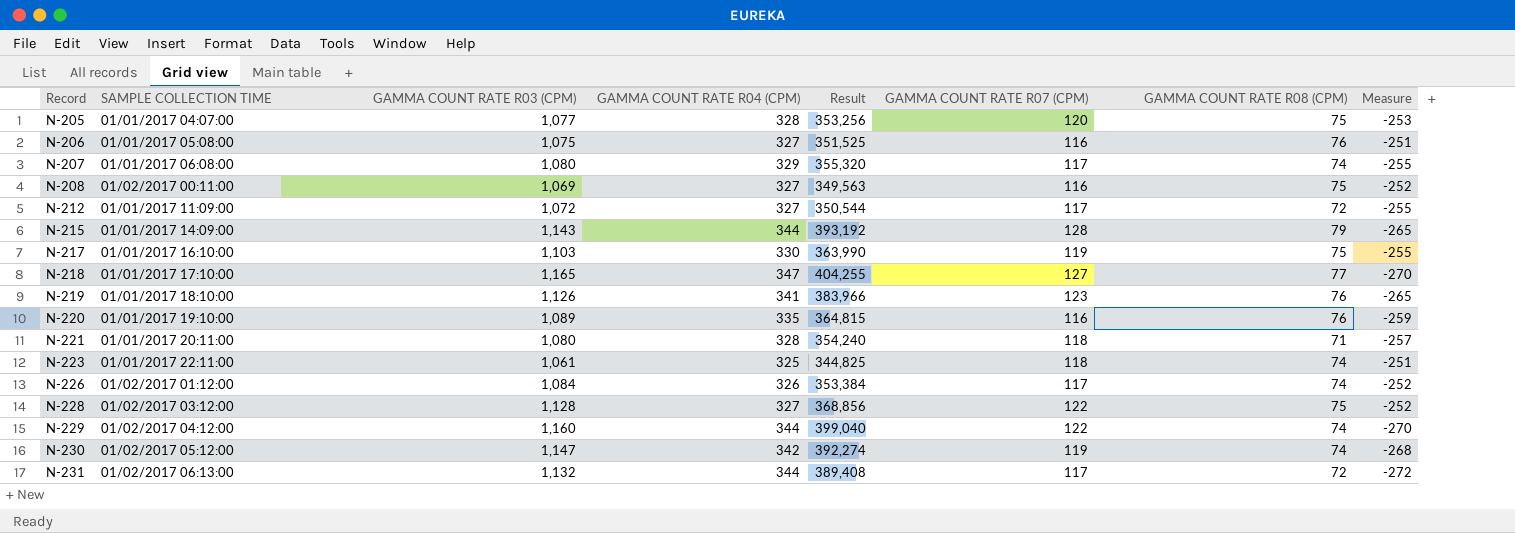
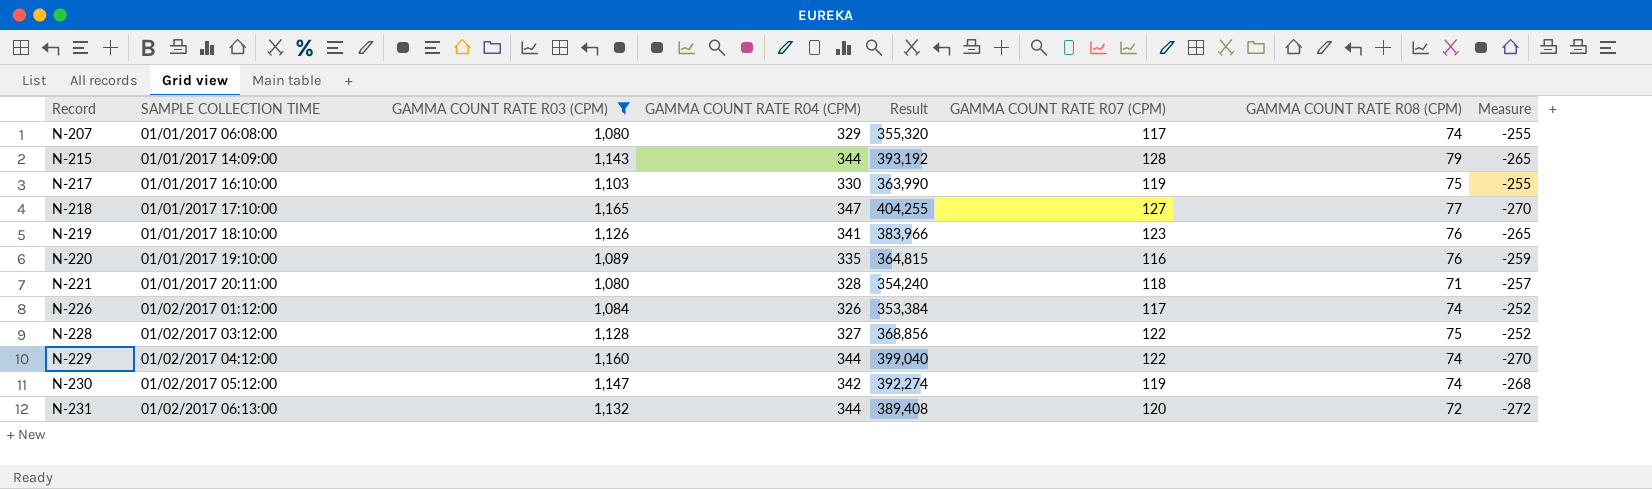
filter: none -> GAMMA COUNT RATE R03 (CPM) >= 1,080
N-231 | GAMMA COUNT RATE R07 (CPM): 117 -> 120

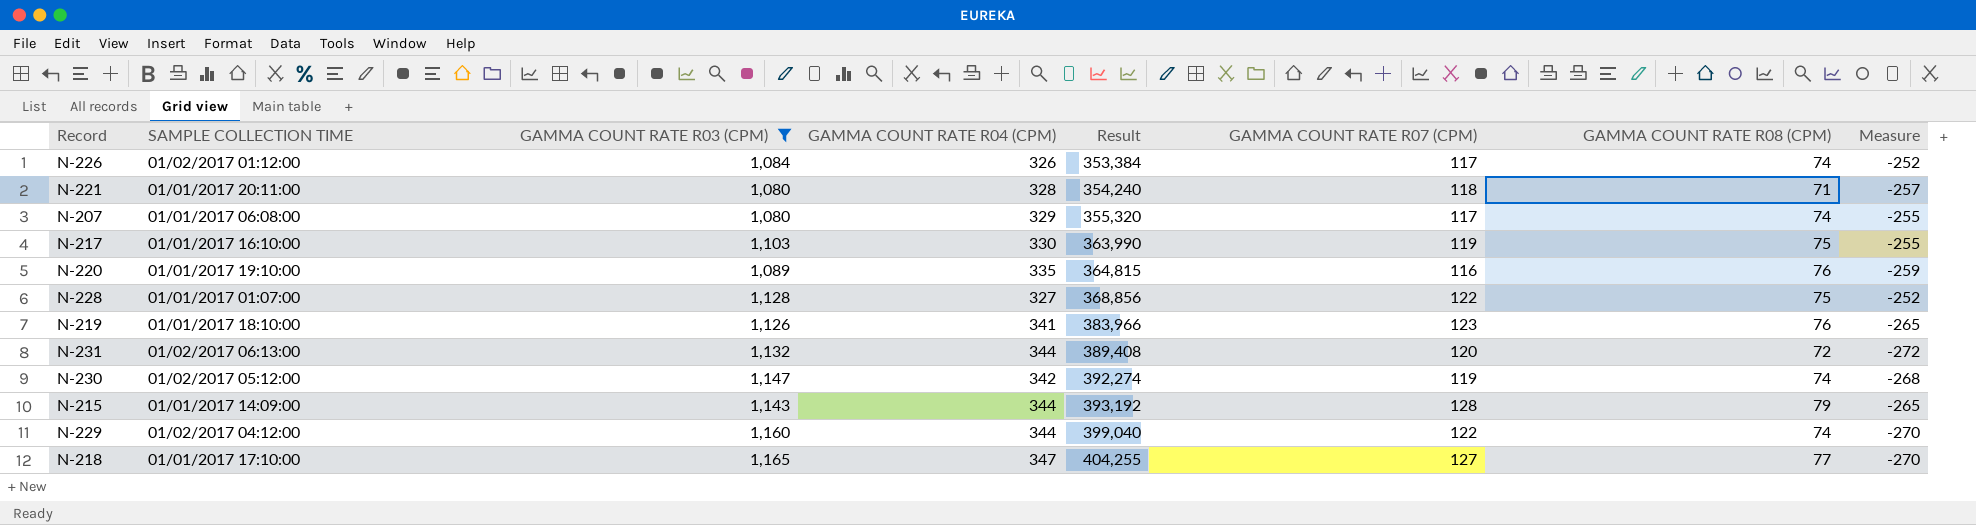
row order: Record ascending -> Result ascending
N-228 | SAMPLE COLLECTION TIME: 01/02/2017 03:12:00 -> 01/01/2017 01:07:00

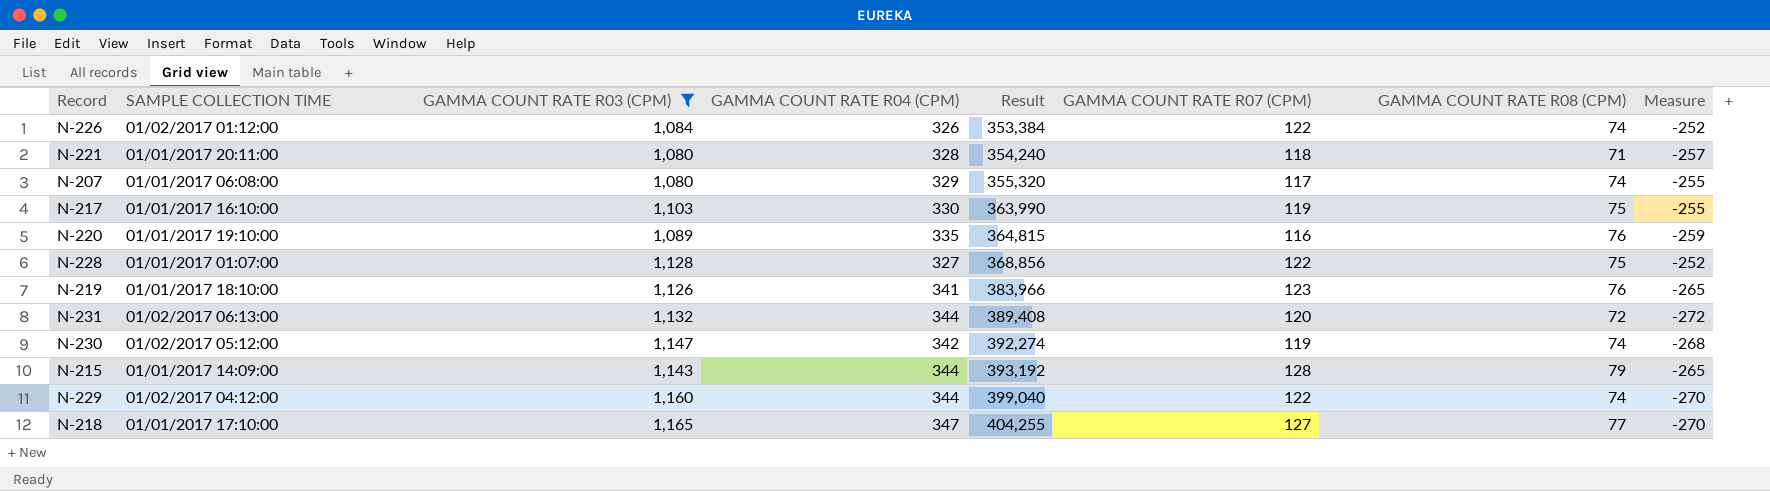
N-226 | GAMMA COUNT RATE R07 (CPM): 117 -> 122

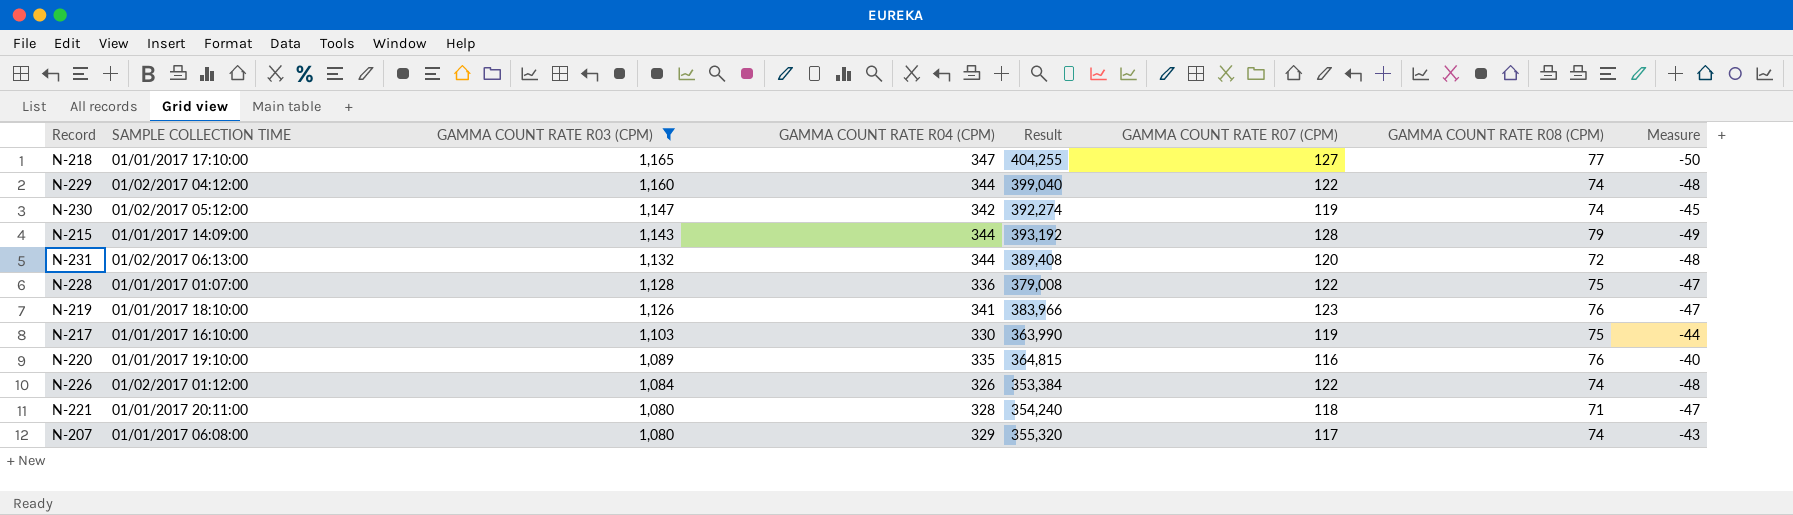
row order: Result ascending -> GAMMA COUNT RATE R03 (CPM) descending
column Measure | formula: [GAMMA COUNT RATE R08 (CPM)] - [GAMMA COUNT RATE R04 (CPM)] -> [GAMMA COUNT RATE R08 (CPM)] - [GAMMA COUNT RATE R07 (CPM)]
N-228 | GAMMA COUNT RATE R04 (CPM): 327 -> 336
N-228 | Result: 368,856 -> 379,008

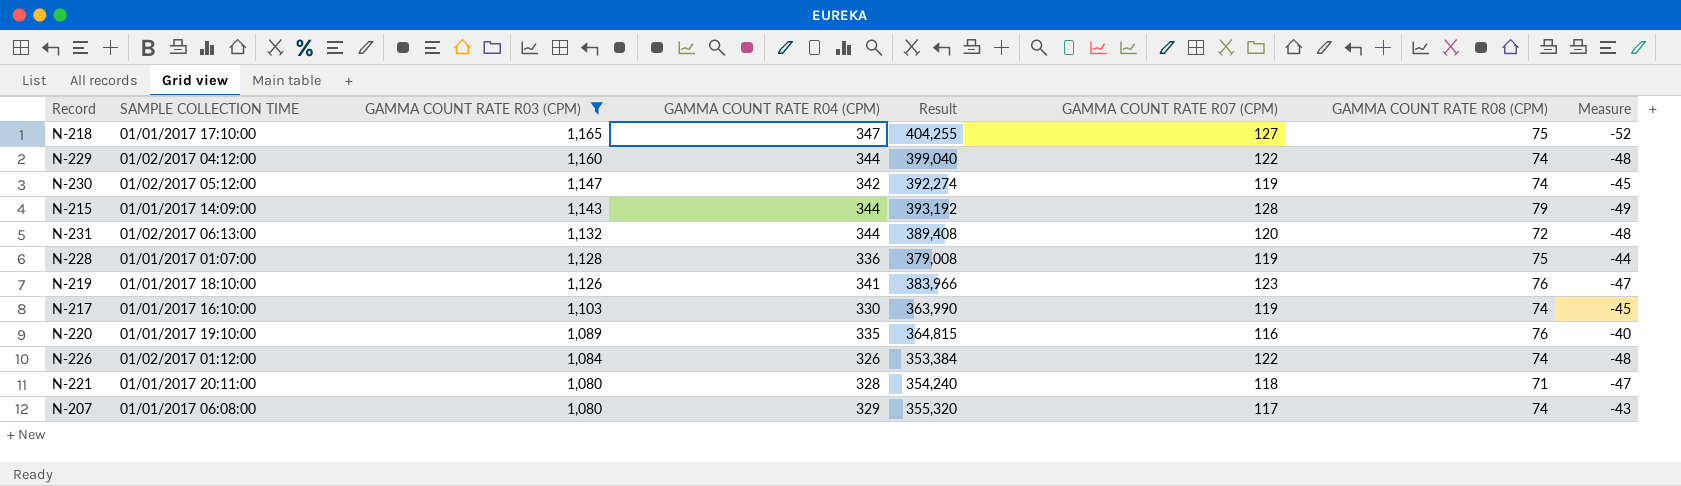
N-218 | GAMMA COUNT RATE R08 (CPM): 77 -> 75
N-218 | Measure: -50 -> -52
N-228 | GAMMA COUNT RATE R07 (CPM): 122 -> 119
N-228 | Measure: -47 -> -44
N-217 | GAMMA COUNT RATE R08 (CPM): 75 -> 74
N-217 | Measure: -44 -> -45

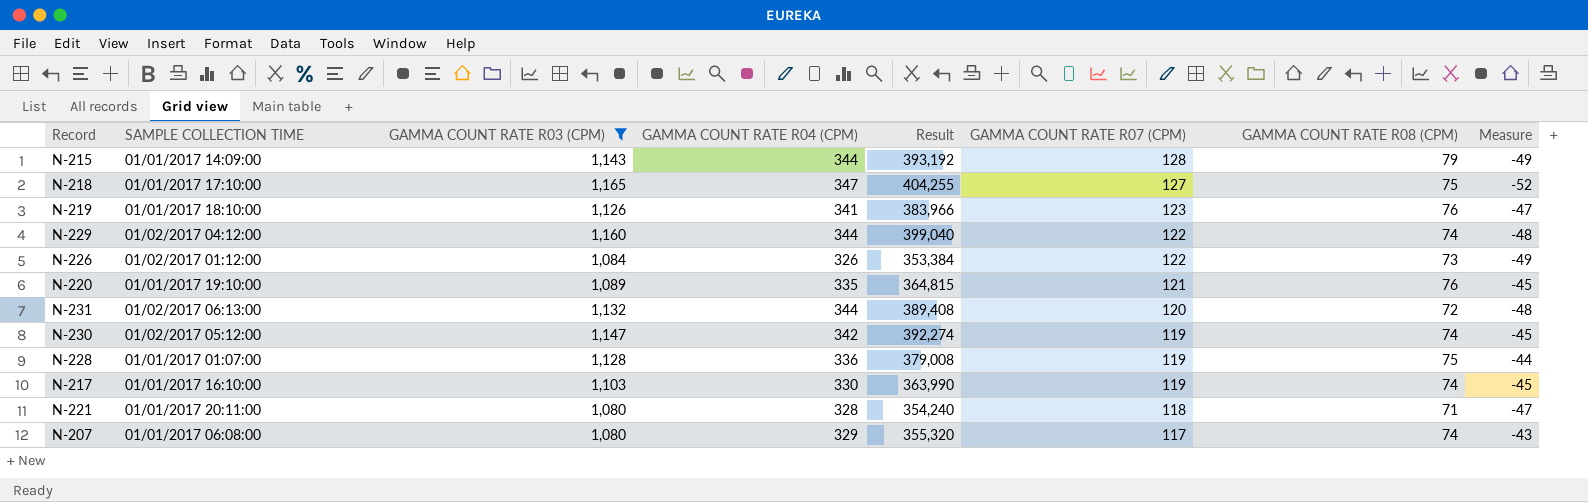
row order: GAMMA COUNT RATE R03 (CPM) descending -> GAMMA COUNT RATE R07 (CPM) descending
N-226 | GAMMA COUNT RATE R08 (CPM): 74 -> 73
N-226 | Measure: -48 -> -49
N-220 | GAMMA COUNT RATE R07 (CPM): 116 -> 121
N-220 | Measure: -40 -> -45

